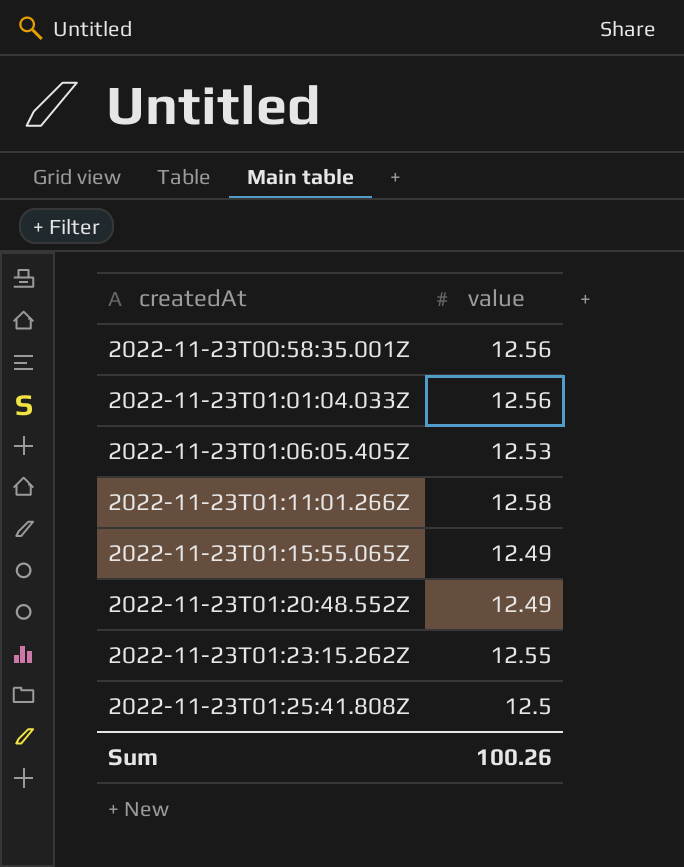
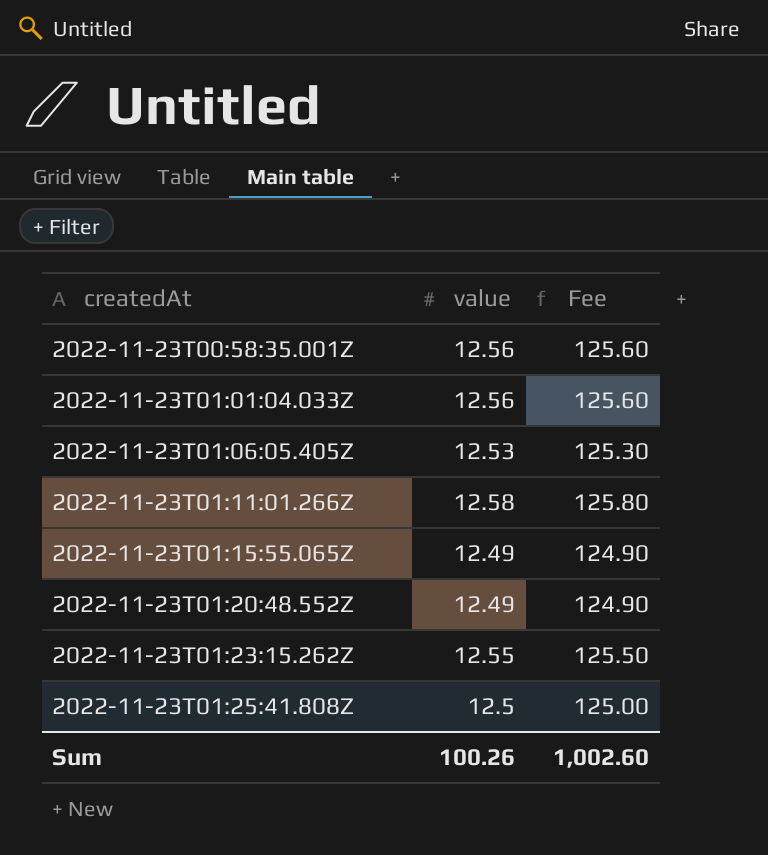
column Fee | formula: none -> [value] * 10

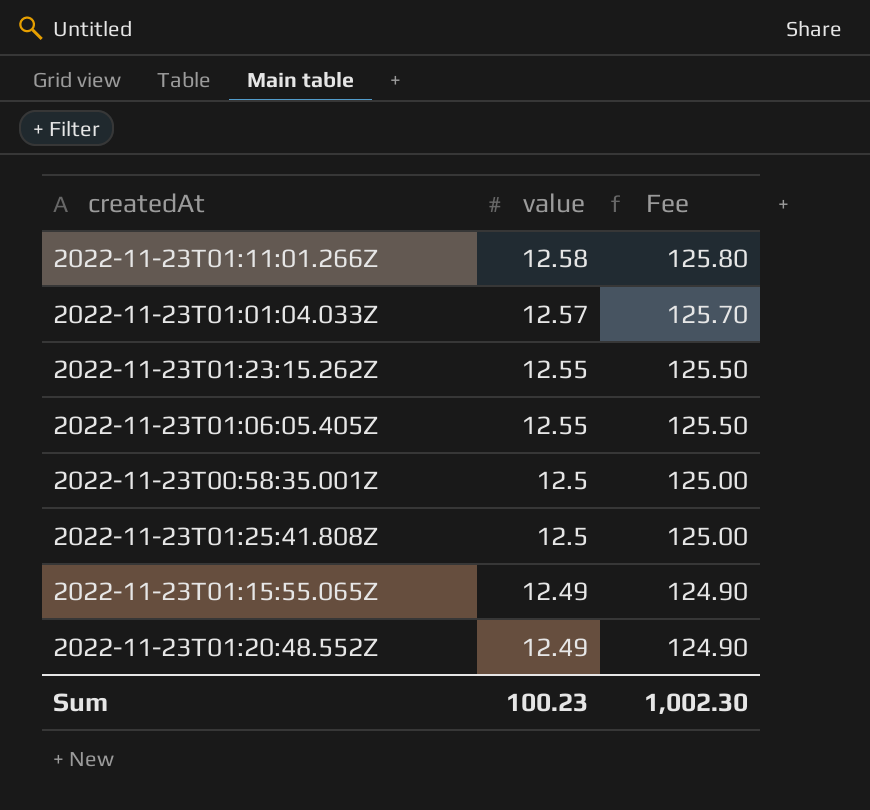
row order: createdAt ascending -> value descending
2022-11-23T01:01:04.033Z | value: 12.56 -> 12.57
2022-11-23T01:01:04.033Z | Fee: 125.60 -> 125.70
2022-11-23T01:06:05.405Z | value: 12.53 -> 12.55
2022-11-23T01:06:05.405Z | Fee: 125.30 -> 125.50
2022-11-23T00:58:35.001Z | value: 12.56 -> 12.5
2022-11-23T00:58:35.001Z | Fee: 125.60 -> 125.00
Sum | value: 100.26 -> 100.23
Sum | Fee: 1,002.60 -> 1,002.30

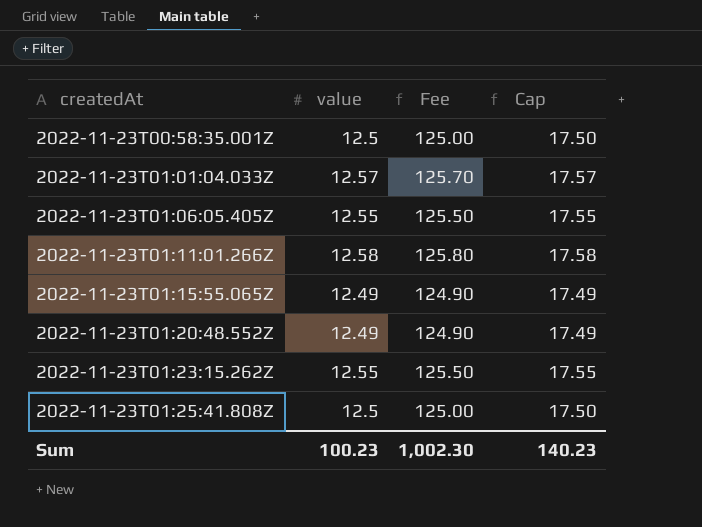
row order: value descending -> createdAt ascending
column Cap | formula: none -> [value] + 5

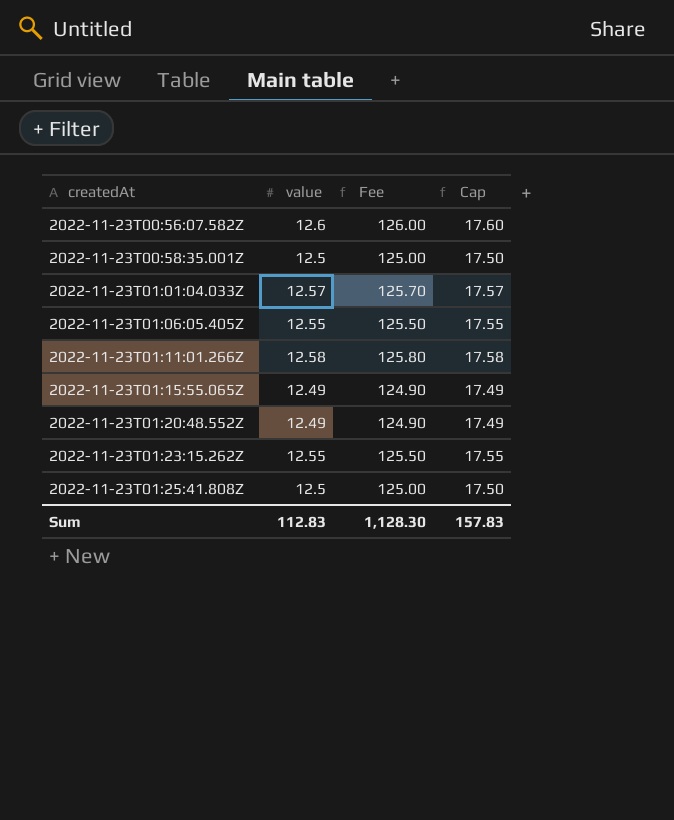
row 2022-11-23T00:56:07.582Z: none -> 12.6 | 126.00 | 17.60
Sum | value: 100.23 -> 112.83
Sum | Fee: 1,002.30 -> 1,128.30
Sum | Cap: 140.23 -> 157.83

